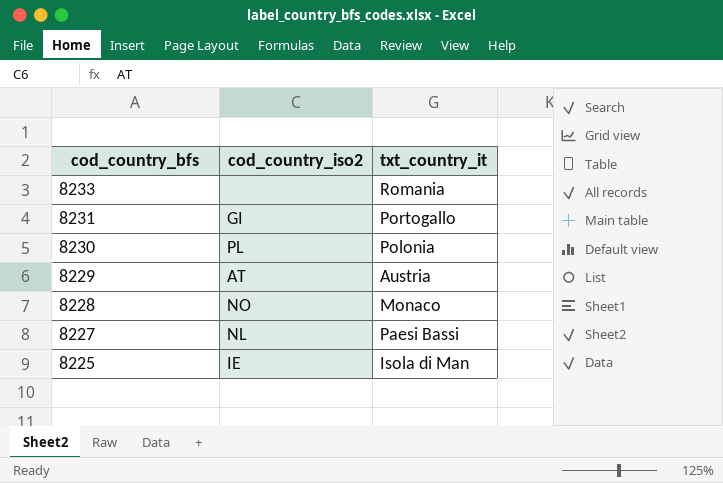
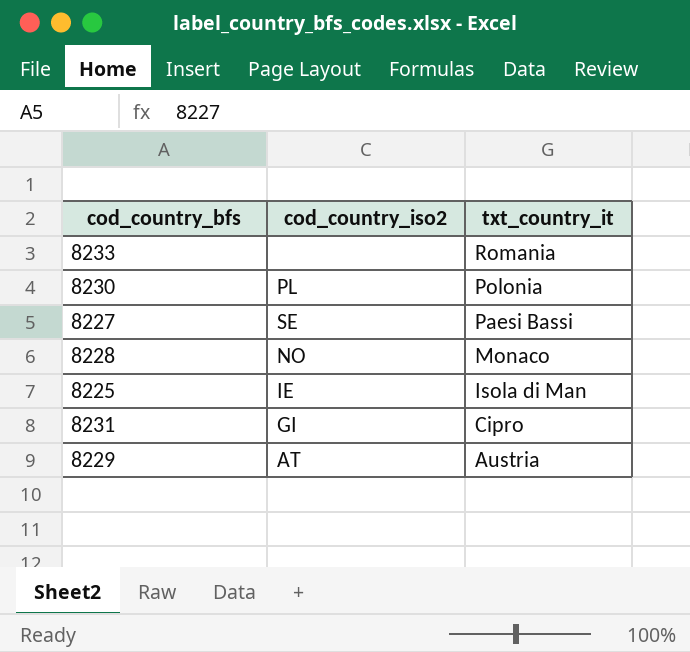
row order: cod_country_bfs descending -> txt_country_it descending
8227 | cod_country_iso2: NL -> SE
8231 | txt_country_it: Portogallo -> Cipro

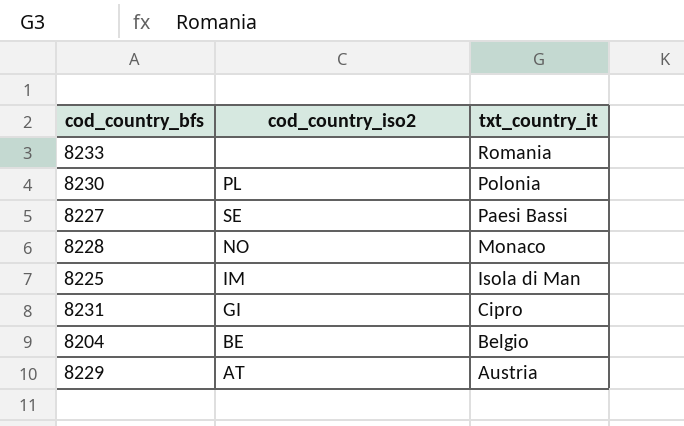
8225 | cod_country_iso2: IE -> IM
row 8204: none -> BE | Belgio

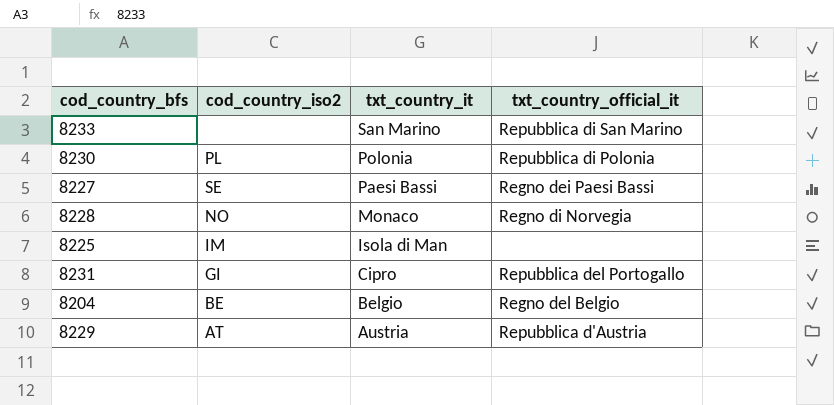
column txt_country_official_it | position: none -> 4
8233 | txt_country_it: Romania -> San Marino

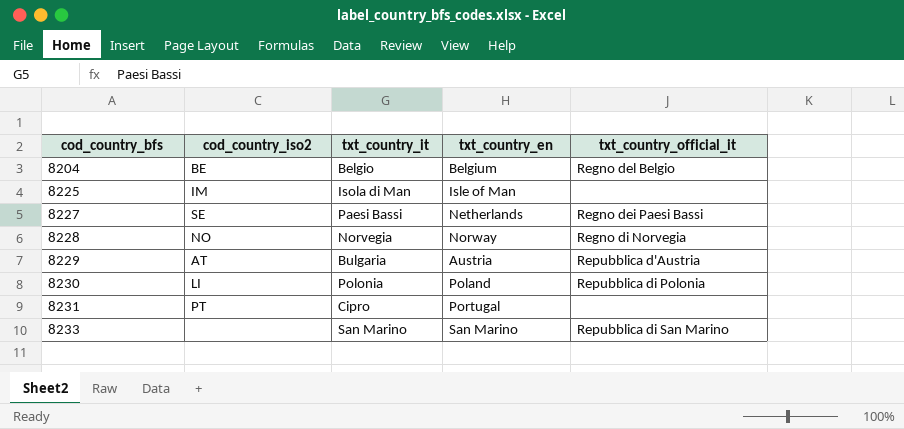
row order: txt_country_it descending -> cod_country_bfs ascending
column txt_country_en | position: none -> 4
8228 | txt_country_it: Monaco -> Norvegia
8229 | txt_country_it: Austria -> Bulgaria
8230 | cod_country_iso2: PL -> LI
8231 | cod_country_iso2: GI -> PT
8231 | txt_country_official_it: Repubblica del Portogallo -> none

